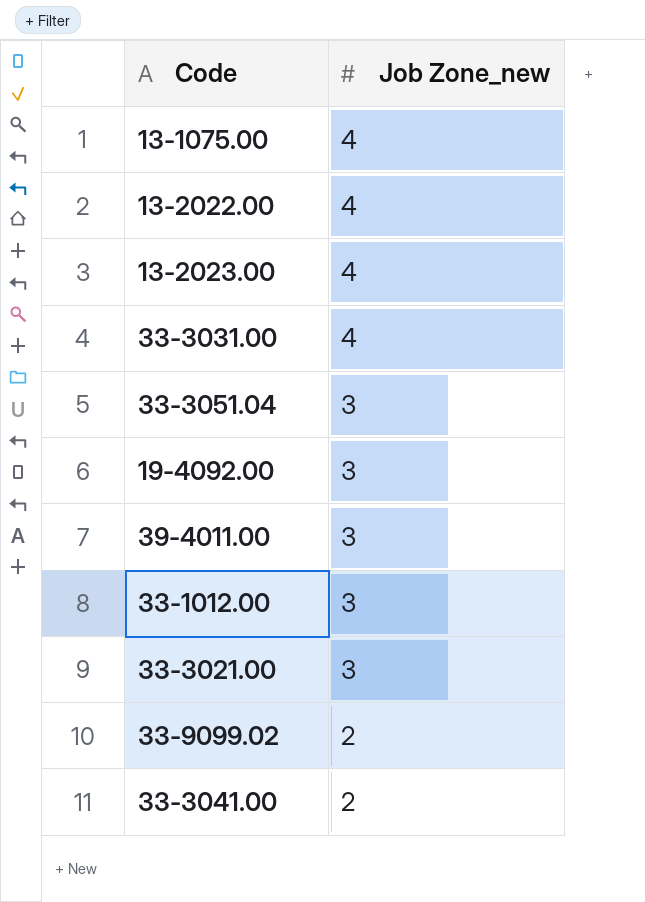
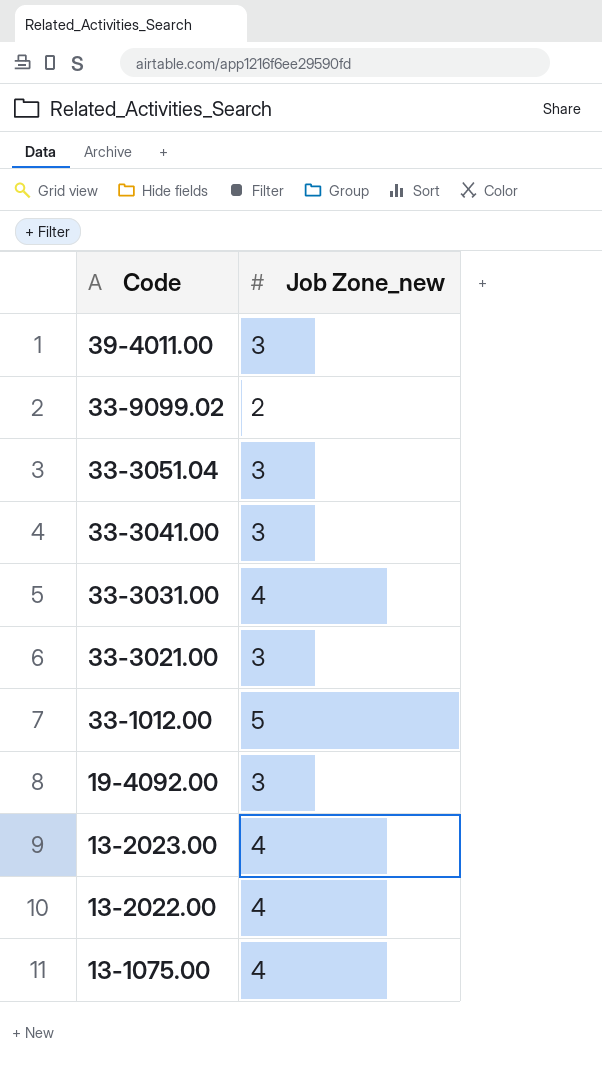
row order: Job Zone_new descending -> Code descending
33-3041.00 | Job Zone_new: 2 -> 3
33-1012.00 | Job Zone_new: 3 -> 5

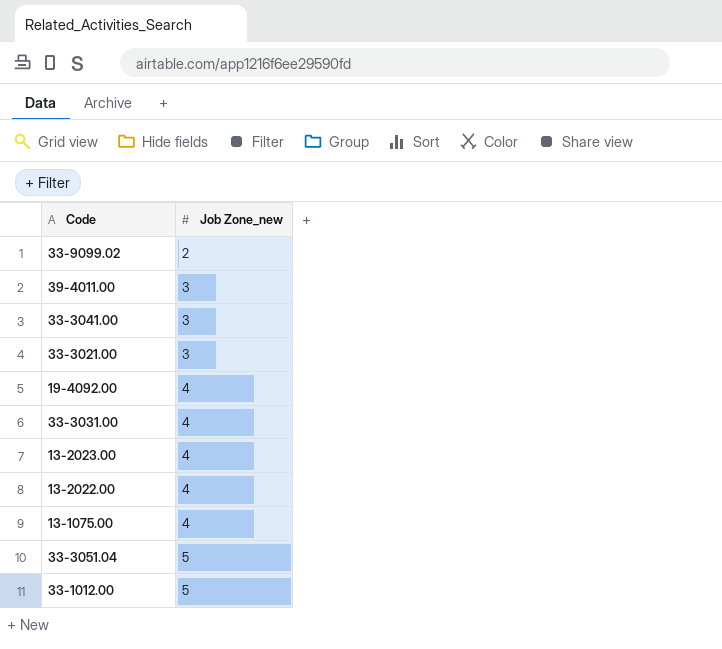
row order: Code descending -> Job Zone_new ascending
19-4092.00 | Job Zone_new: 3 -> 4
33-3051.04 | Job Zone_new: 3 -> 5

